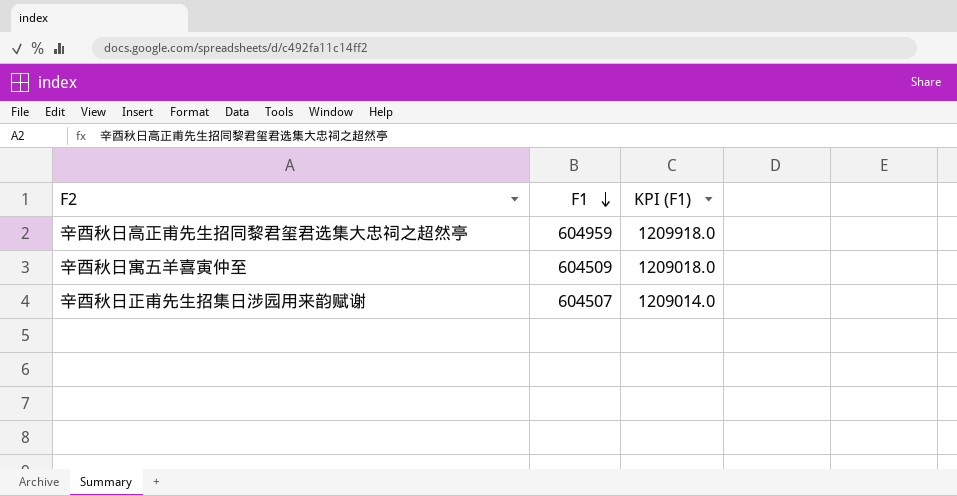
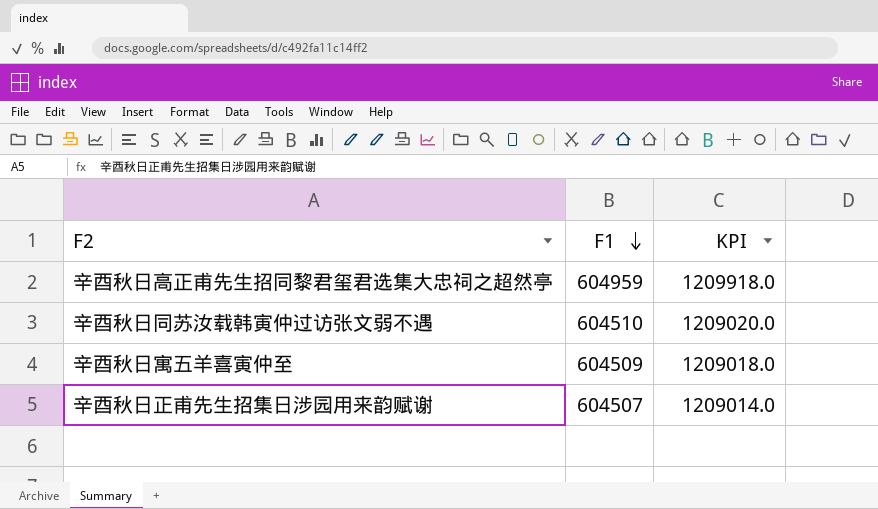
column name: KPI (F1) -> KPI
row 辛酉秋日同苏汝载韩寅仲过访张文弱不遇: none -> 604510 | 1209020.0

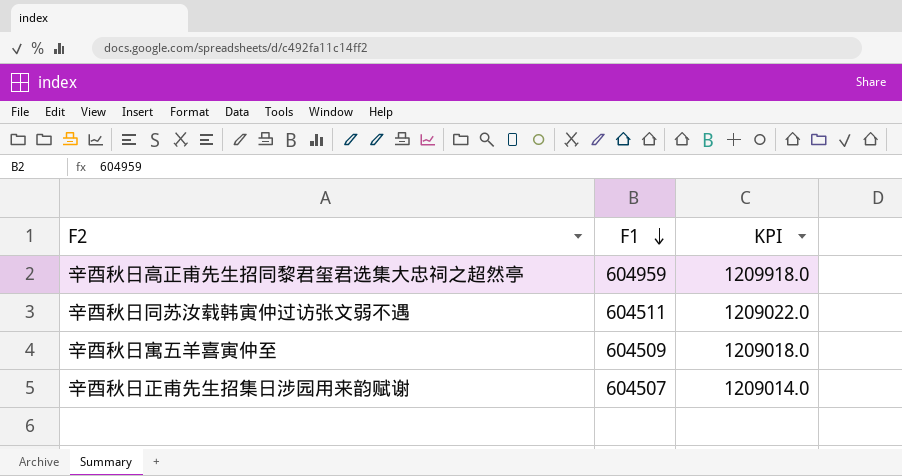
辛酉秋日同苏汝载韩寅仲过访张文弱不遇 | F1: 604510 -> 604511
辛酉秋日同苏汝载韩寅仲过访张文弱不遇 | KPI: 1209020.0 -> 1209022.0

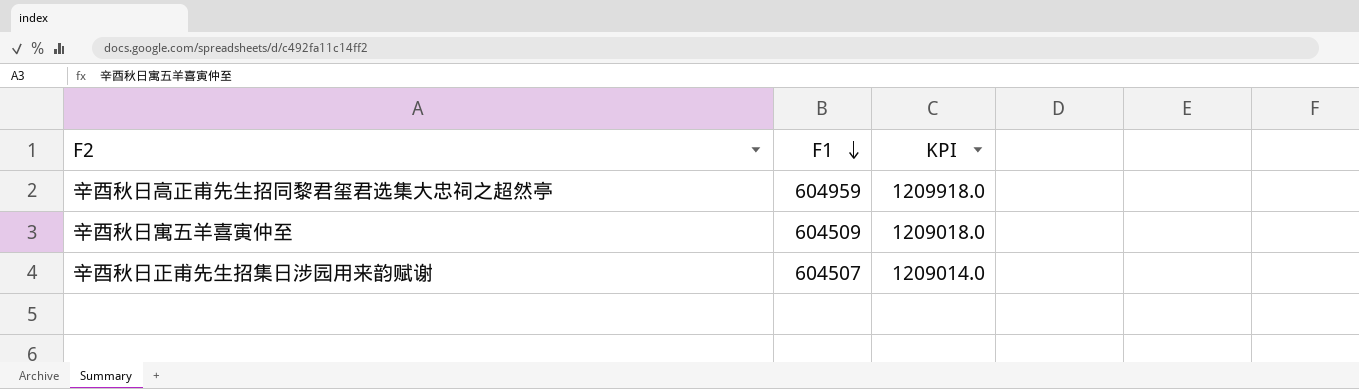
row 辛酉秋日同苏汝载韩寅仲过访张文弱不遇: 604511 | 1209022.0 -> none

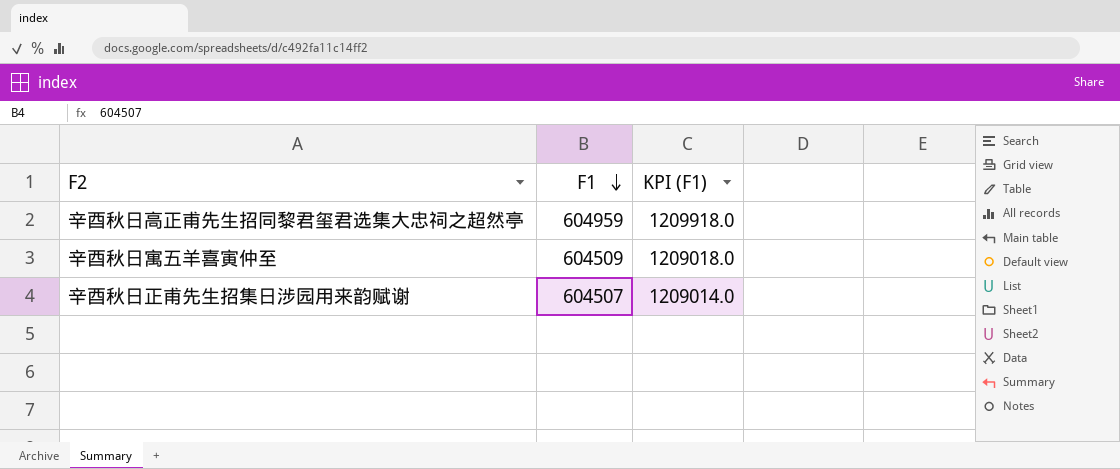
column name: KPI -> KPI (F1)

